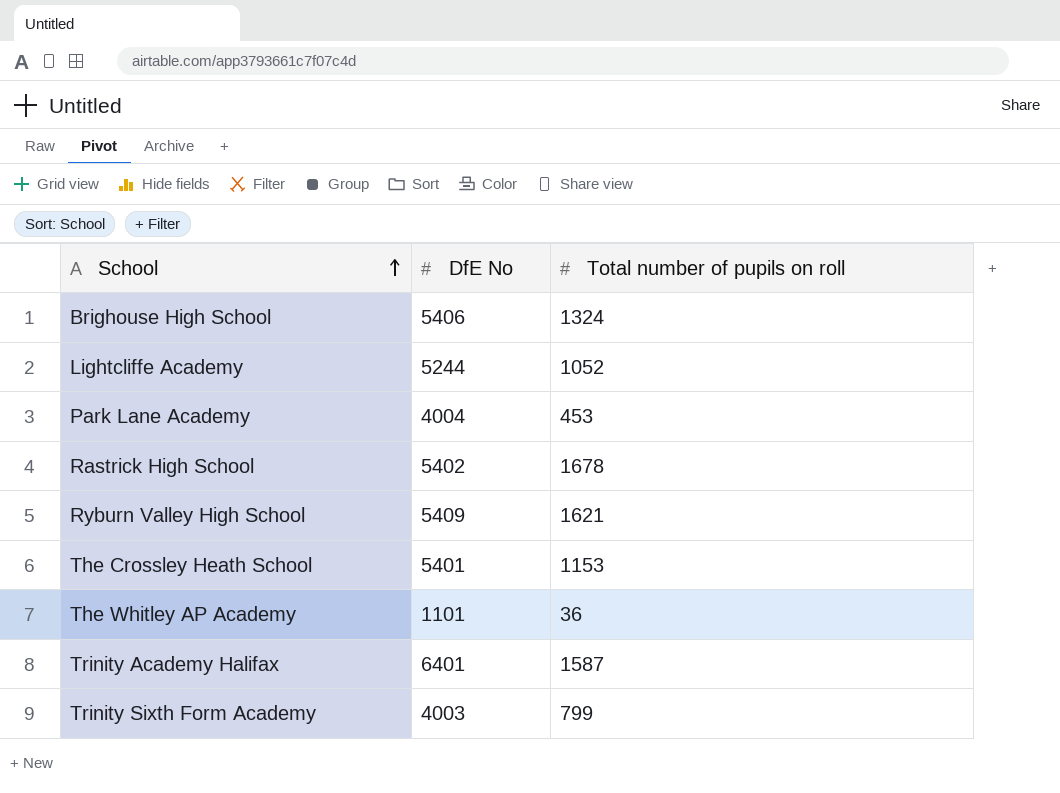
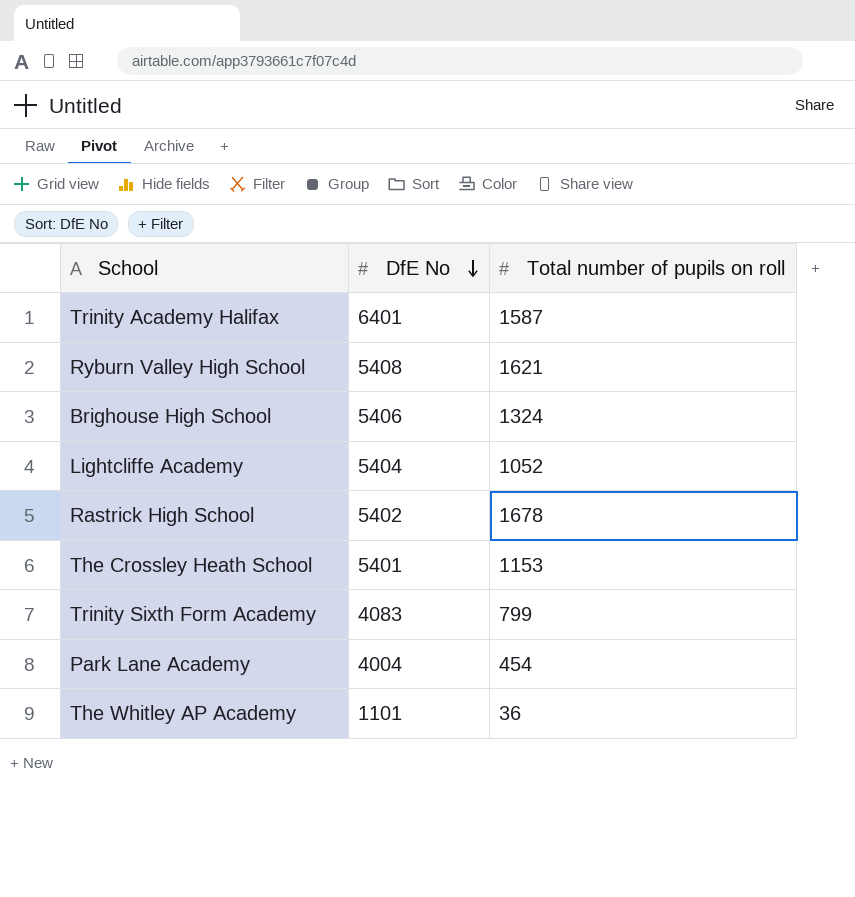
row order: School ascending -> DfE No descending
Ryburn Valley High School | DfE No: 5409 -> 5408
Lightcliffe Academy | DfE No: 5244 -> 5404
Trinity Sixth Form Academy | DfE No: 4003 -> 4083
Park Lane Academy | Total number of pupils on roll: 453 -> 454

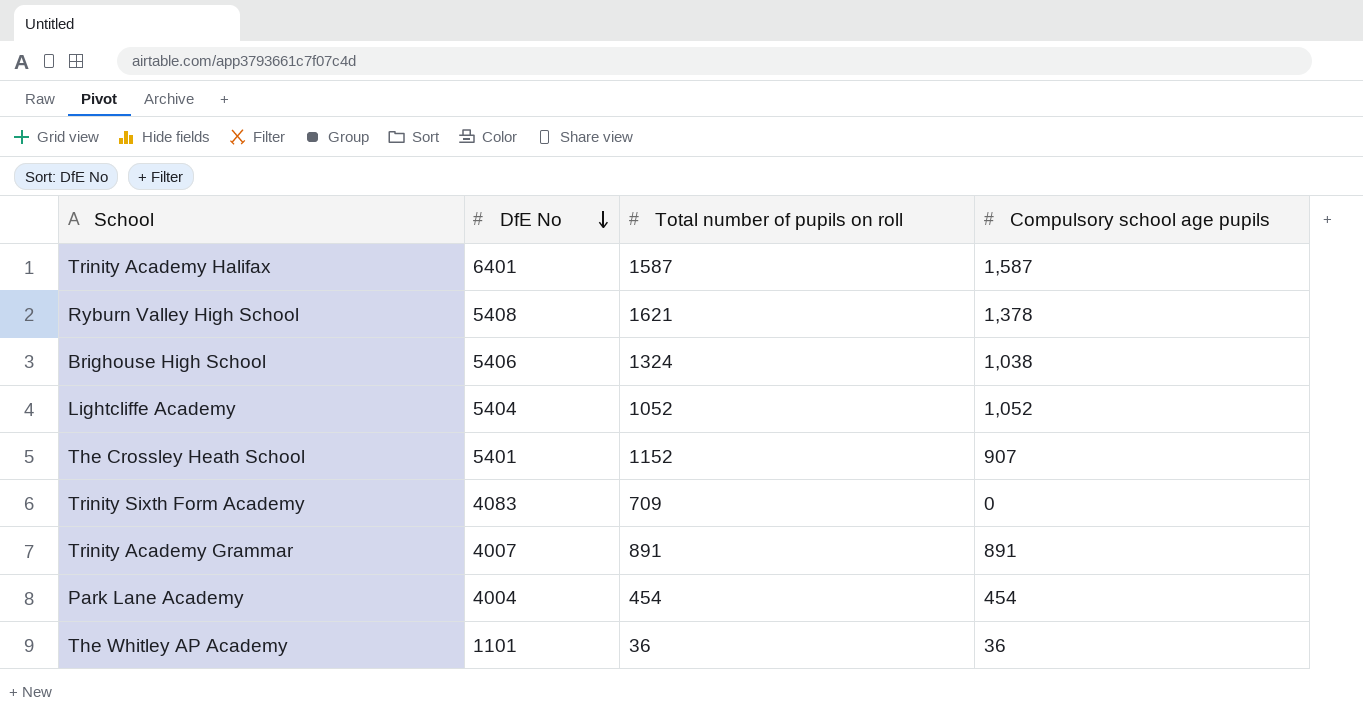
column Compulsory school age pupils | position: none -> 4
row Rastrick High School: 5402 | 1678 -> none
The Crossley Heath School | Total number of pupils on roll: 1153 -> 1152
Trinity Sixth Form Academy | Total number of pupils on roll: 799 -> 709
row Trinity Academy Grammar: none -> 4007 | 891 | 891

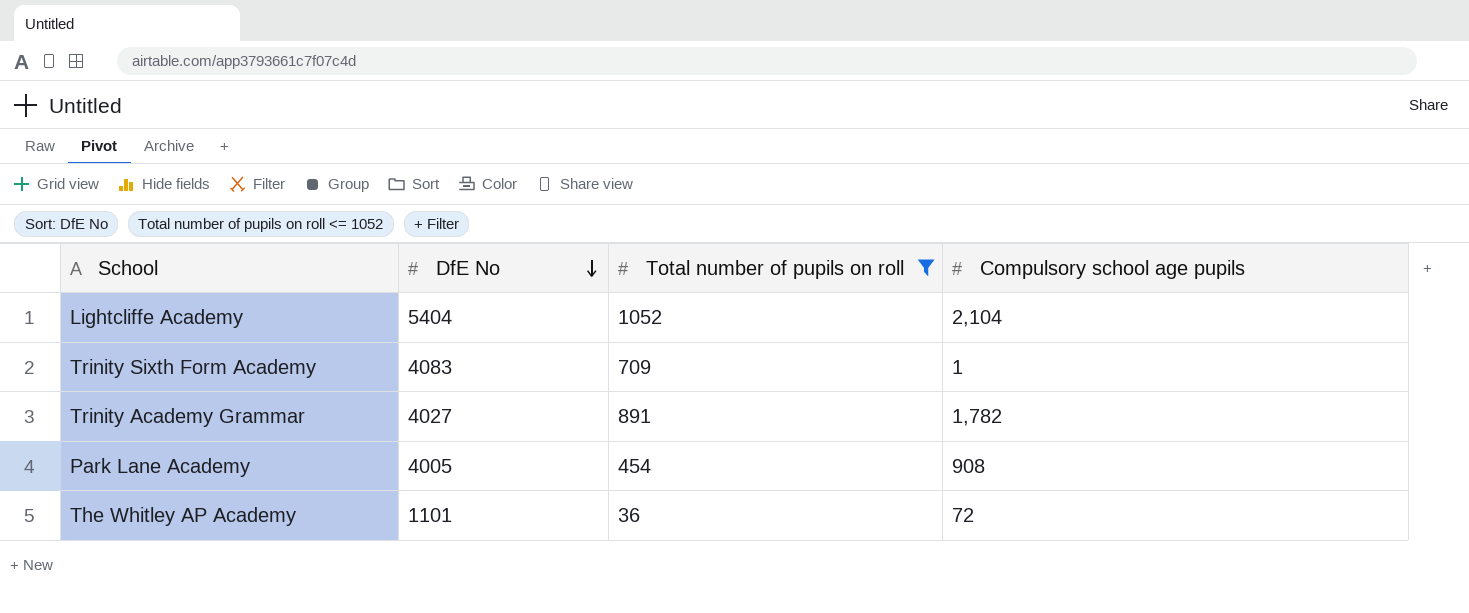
filter: none -> Total number of pupils on roll <= 1052
Lightcliffe Academy | Compulsory school age pupils: 1,052 -> 2,104
Trinity Sixth Form Academy | Compulsory school age pupils: 0 -> 1
Trinity Academy Grammar | DfE No: 4007 -> 4027
Trinity Academy Grammar | Compulsory school age pupils: 891 -> 1,782
Park Lane Academy | DfE No: 4004 -> 4005
Park Lane Academy | Compulsory school age pupils: 454 -> 908
The Whitley AP Academy | Compulsory school age pupils: 36 -> 72

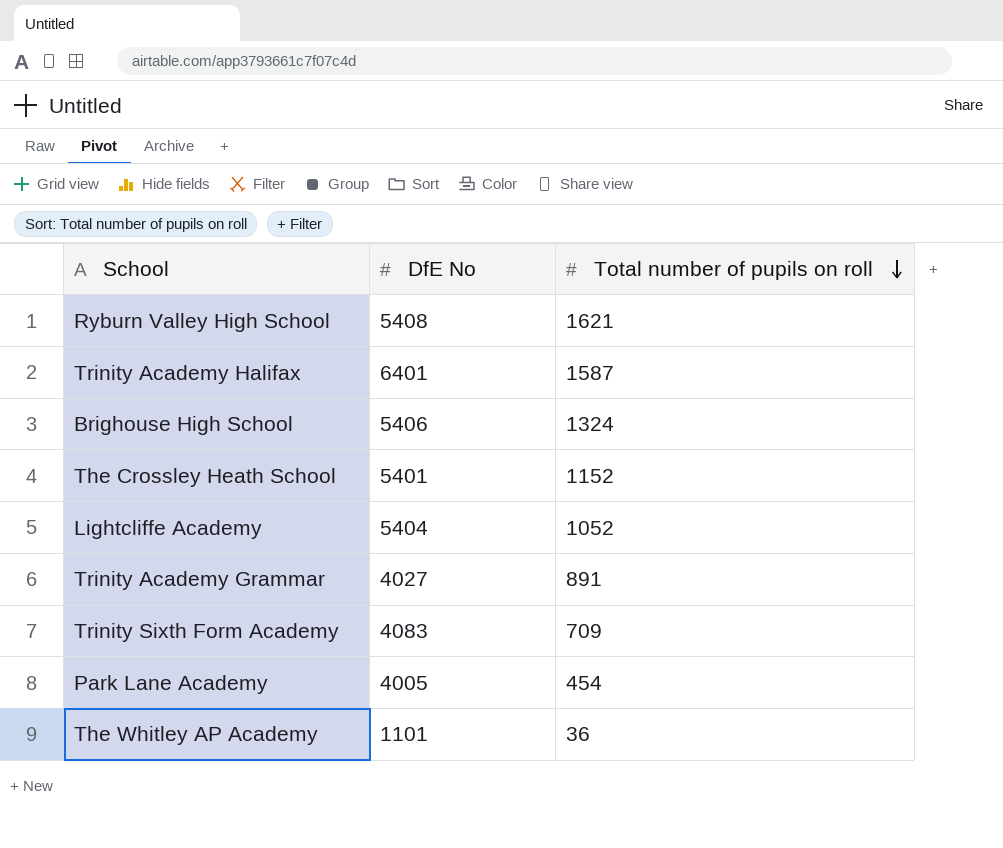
filter: Total number of pupils on roll <= 1052 -> none
row order: DfE No descending -> Total number of pupils on roll descending
column Compulsory school age pupils | position: 4 -> none

